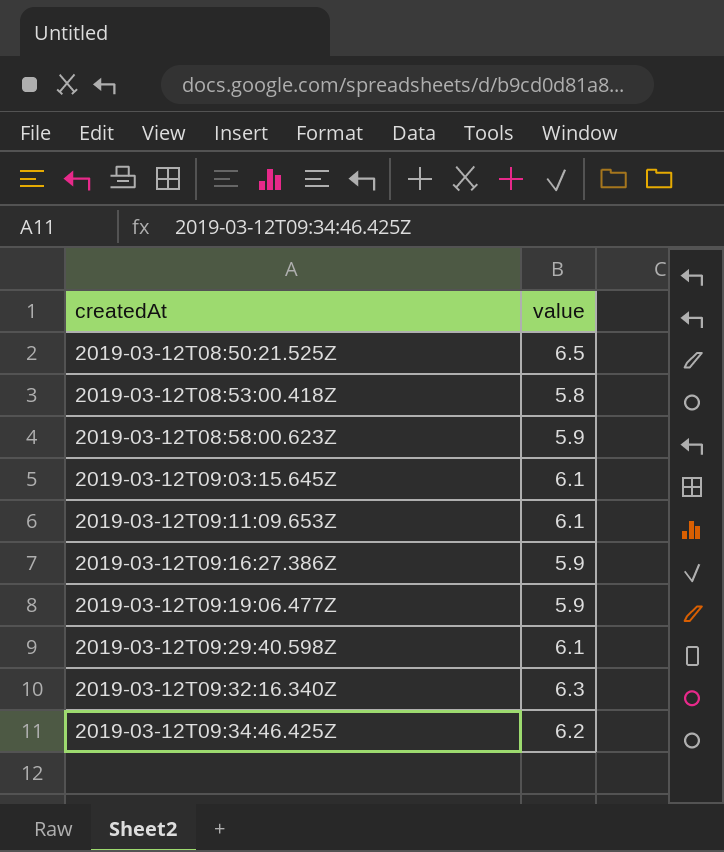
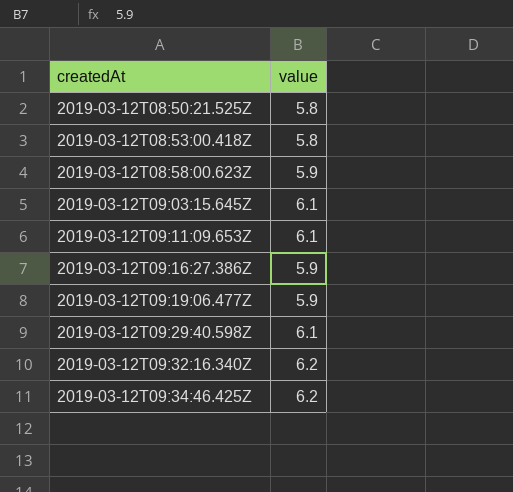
2019-03-12T08:50:21.525Z | value: 6.5 -> 5.8
2019-03-12T09:32:16.340Z | value: 6.3 -> 6.2

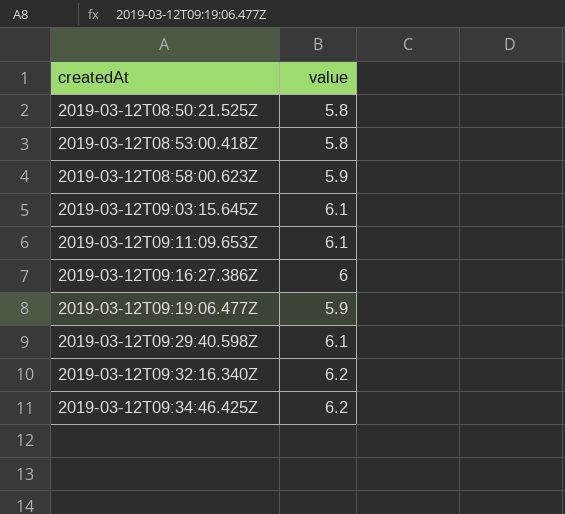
2019-03-12T09:16:27.386Z | value: 5.9 -> 6

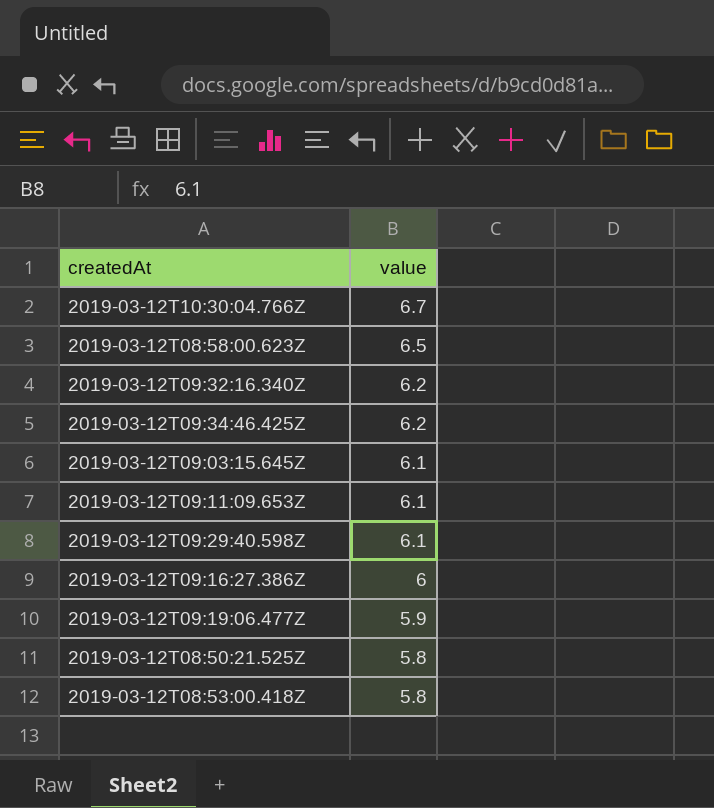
row order: createdAt ascending -> value descending
row 2019-03-12T10:30:04.766Z: none -> 6.7
2019-03-12T08:58:00.623Z | value: 5.9 -> 6.5

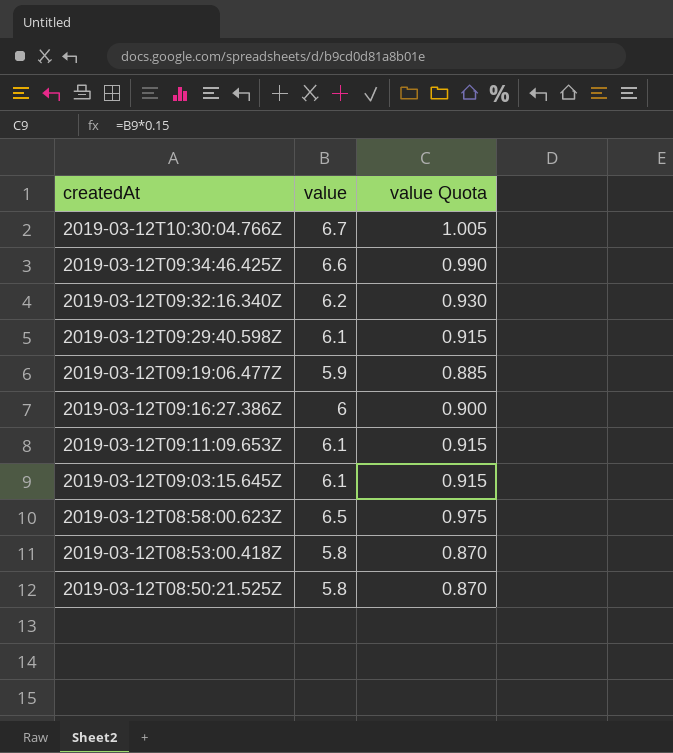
row order: value descending -> createdAt descending
column value Quota | formula: none -> [value] * 0.15
2019-03-12T09:34:46.425Z | value: 6.2 -> 6.6

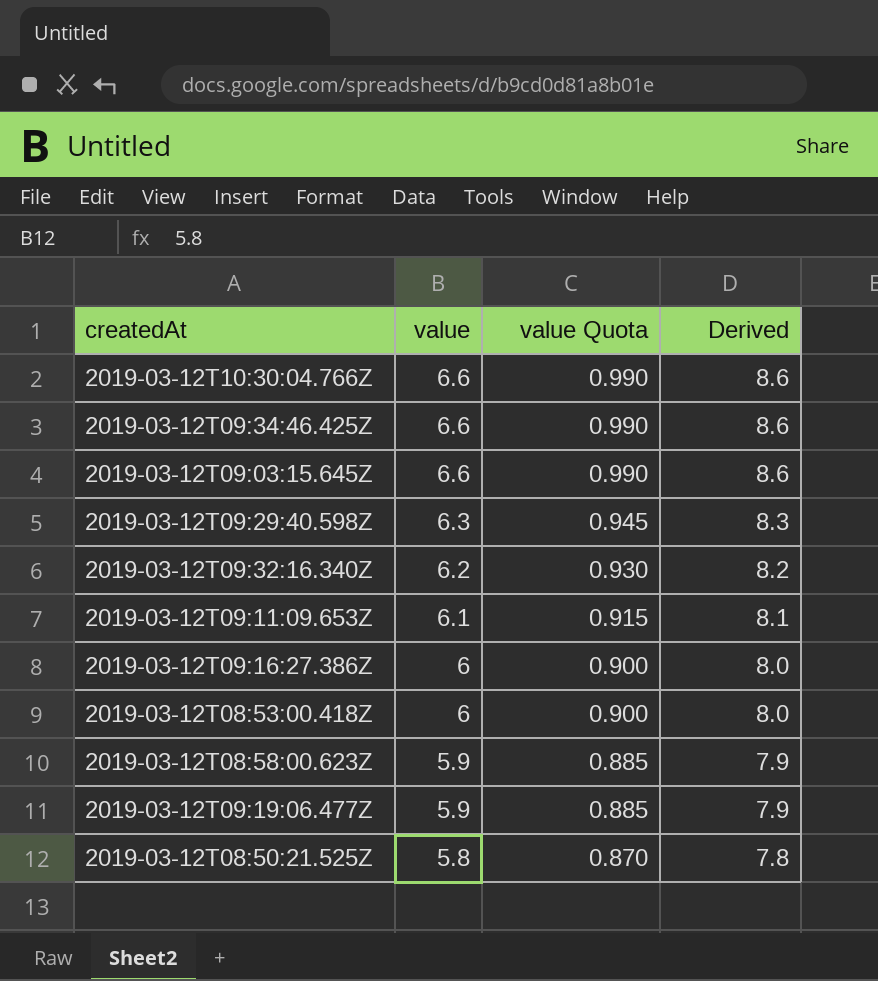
row order: createdAt descending -> value descending
column Derived | formula: none -> [value] + 2
2019-03-12T10:30:04.766Z | value: 6.7 -> 6.6
2019-03-12T10:30:04.766Z | value Quota: 1.005 -> 0.990
2019-03-12T09:03:15.645Z | value: 6.1 -> 6.6
2019-03-12T09:03:15.645Z | value Quota: 0.915 -> 0.990
2019-03-12T09:29:40.598Z | value: 6.1 -> 6.3
2019-03-12T09:29:40.598Z | value Quota: 0.915 -> 0.945
2019-03-12T08:53:00.418Z | value: 5.8 -> 6
2019-03-12T08:53:00.418Z | value Quota: 0.870 -> 0.900
2019-03-12T08:58:00.623Z | value: 6.5 -> 5.9
2019-03-12T08:58:00.623Z | value Quota: 0.975 -> 0.885

